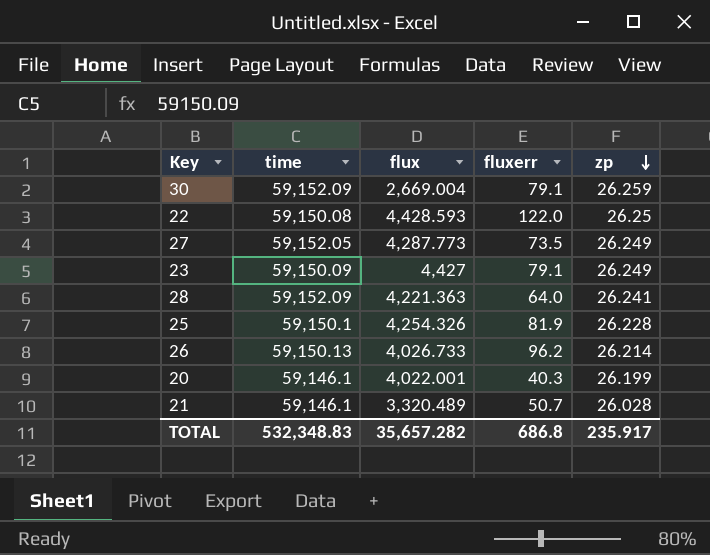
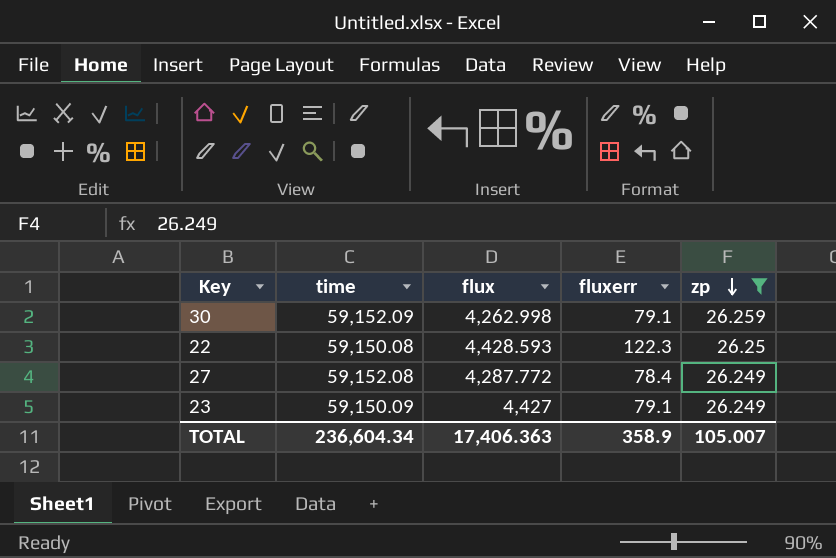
filter: none -> zp >= 26.249
30 | flux: 2,669.004 -> 4,262.998
22 | fluxerr: 122.0 -> 122.3
27 | time: 59,152.05 -> 59,152.08
27 | flux: 4,287.773 -> 4,287.772
27 | fluxerr: 73.5 -> 78.4
TOTAL | time: 532,348.83 -> 236,604.34
TOTAL | flux: 35,657.282 -> 17,406.363
TOTAL | fluxerr: 686.8 -> 358.9
TOTAL | zp: 235.917 -> 105.007

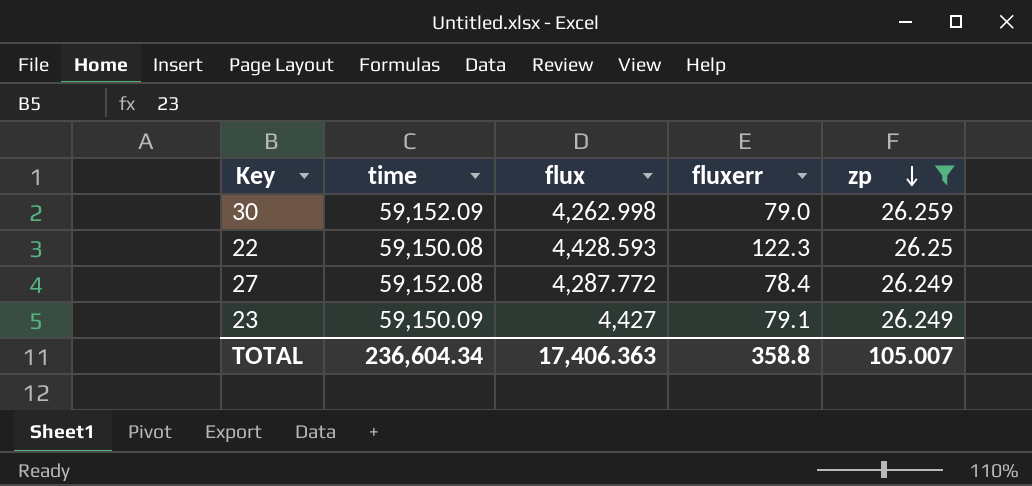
30 | fluxerr: 79.1 -> 79.0
TOTAL | fluxerr: 358.9 -> 358.8

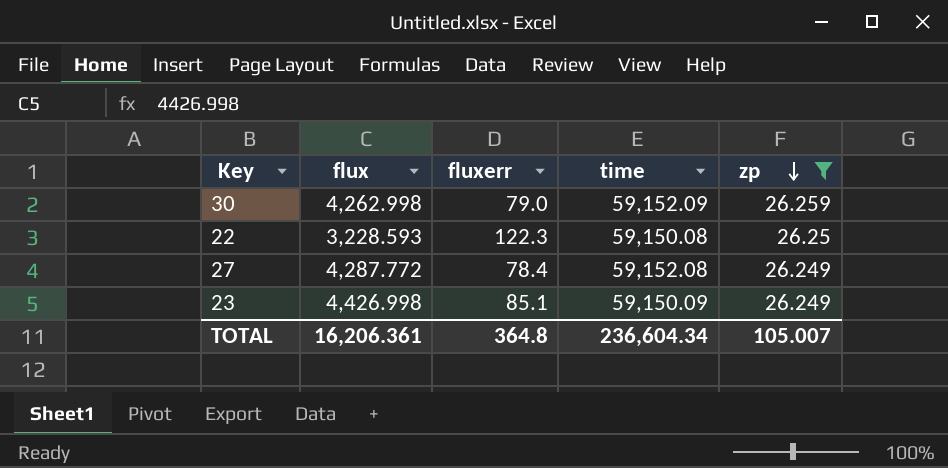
column time | position: 2 -> 4
22 | flux: 4,428.593 -> 3,228.593
23 | flux: 4,427 -> 4,426.998
23 | fluxerr: 79.1 -> 85.1
TOTAL | flux: 17,406.363 -> 16,206.361
TOTAL | fluxerr: 358.8 -> 364.8

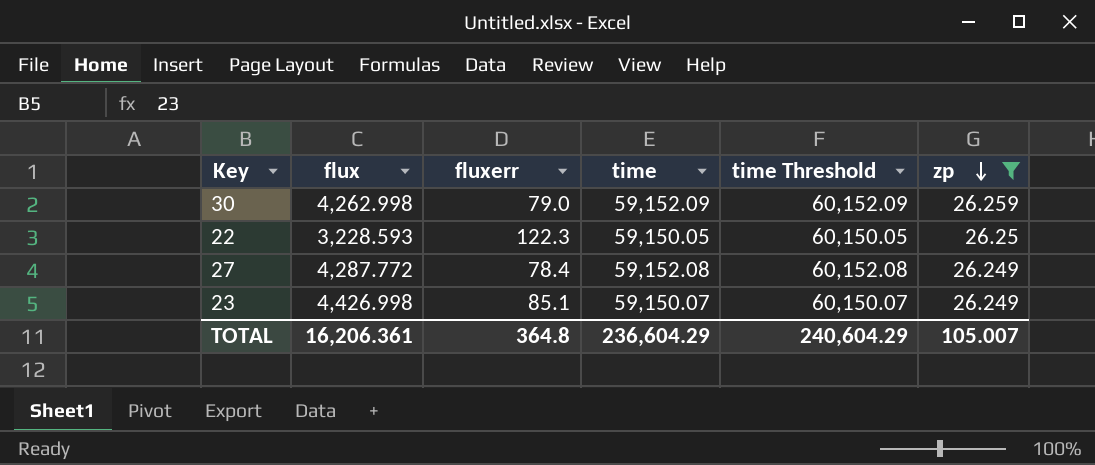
column time Threshold | formula: none -> [time] + 1000
22 | time: 59,150.08 -> 59,150.05
23 | time: 59,150.09 -> 59,150.07
TOTAL | time: 236,604.34 -> 236,604.29

